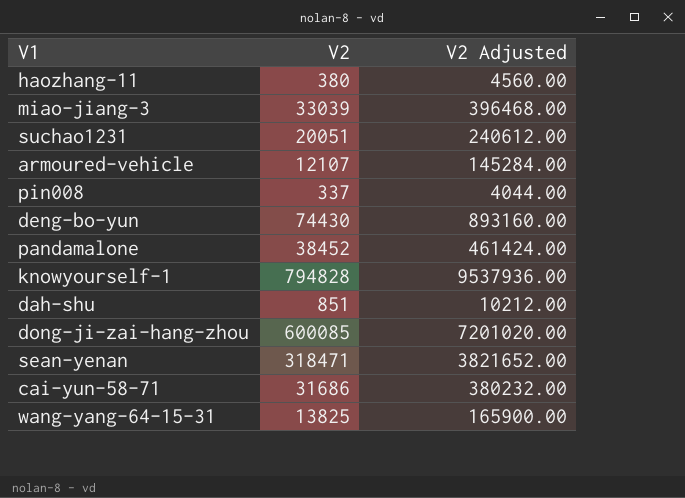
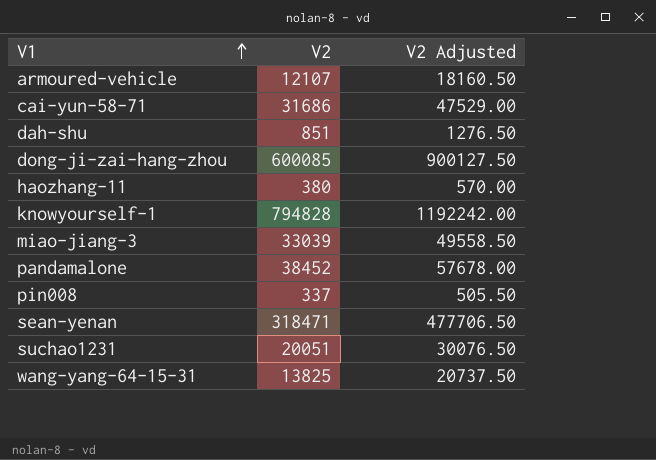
row order: none -> V1 ascending
column V2 Adjusted | formula: [V2] * 12 -> [V2] * 1.5
row deng-bo-yun: 74430 | 893160.00 -> none

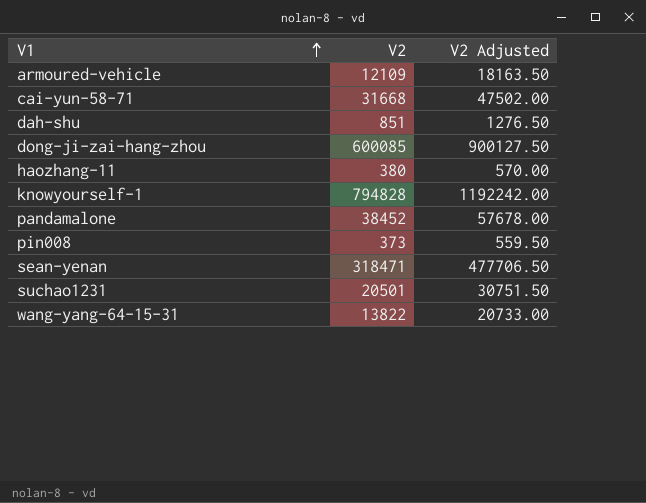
row miao-jiang-3: 33039 | 49558.50 -> none
armoured-vehicle | V2: 12107 -> 12109
armoured-vehicle | V2 Adjusted: 18160.50 -> 18163.50
cai-yun-58-71 | V2: 31686 -> 31668
cai-yun-58-71 | V2 Adjusted: 47529.00 -> 47502.00
pin008 | V2: 337 -> 373
pin008 | V2 Adjusted: 505.50 -> 559.50
suchao1231 | V2: 20051 -> 20501
suchao1231 | V2 Adjusted: 30076.50 -> 30751.50
wang-yang-64-15-31 | V2: 13825 -> 13822
wang-yang-64-15-31 | V2 Adjusted: 20737.50 -> 20733.00

